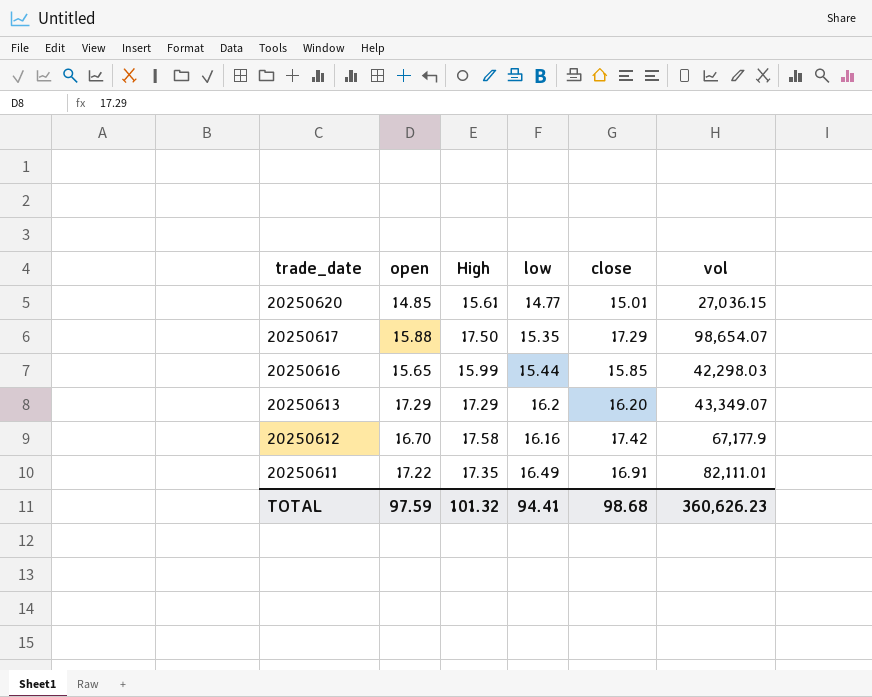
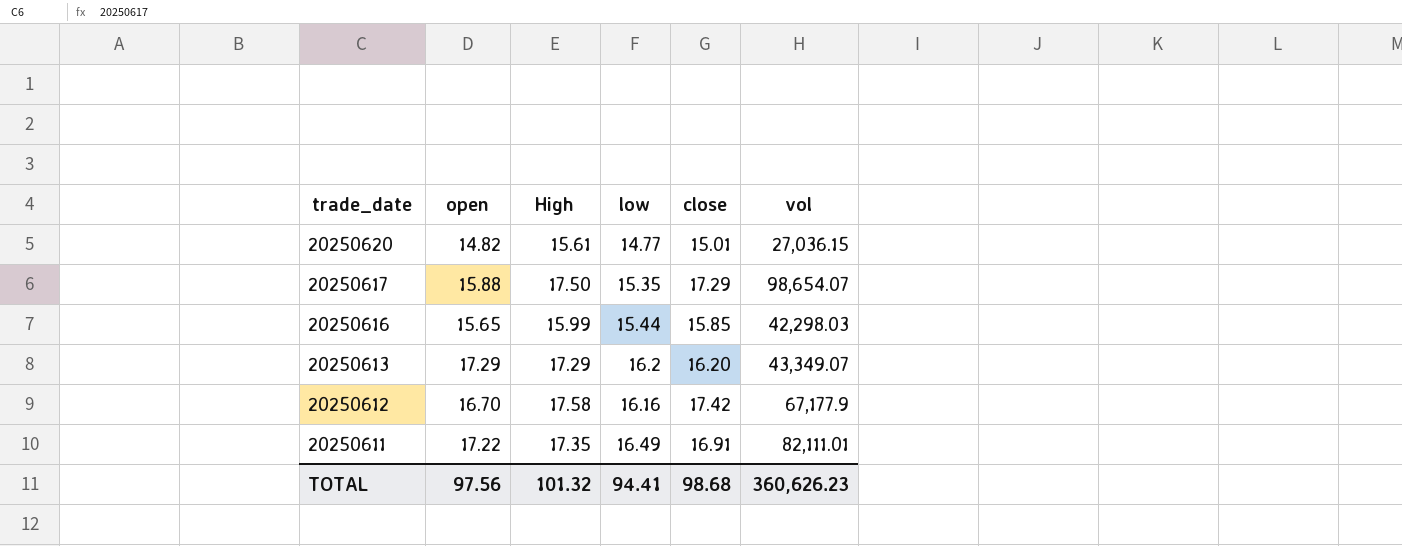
20250620 | open: 14.85 -> 14.82
TOTAL | open: 97.59 -> 97.56

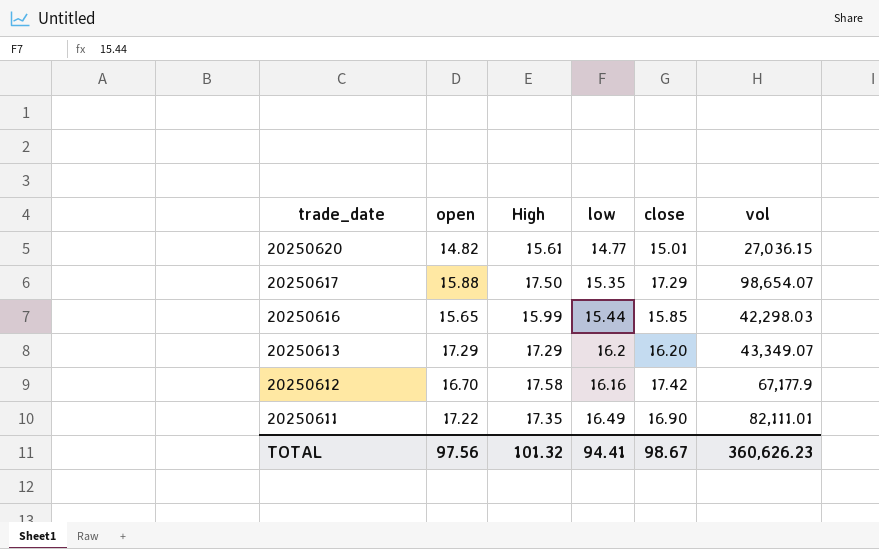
20250611 | close: 16.91 -> 16.90
TOTAL | close: 98.68 -> 98.67

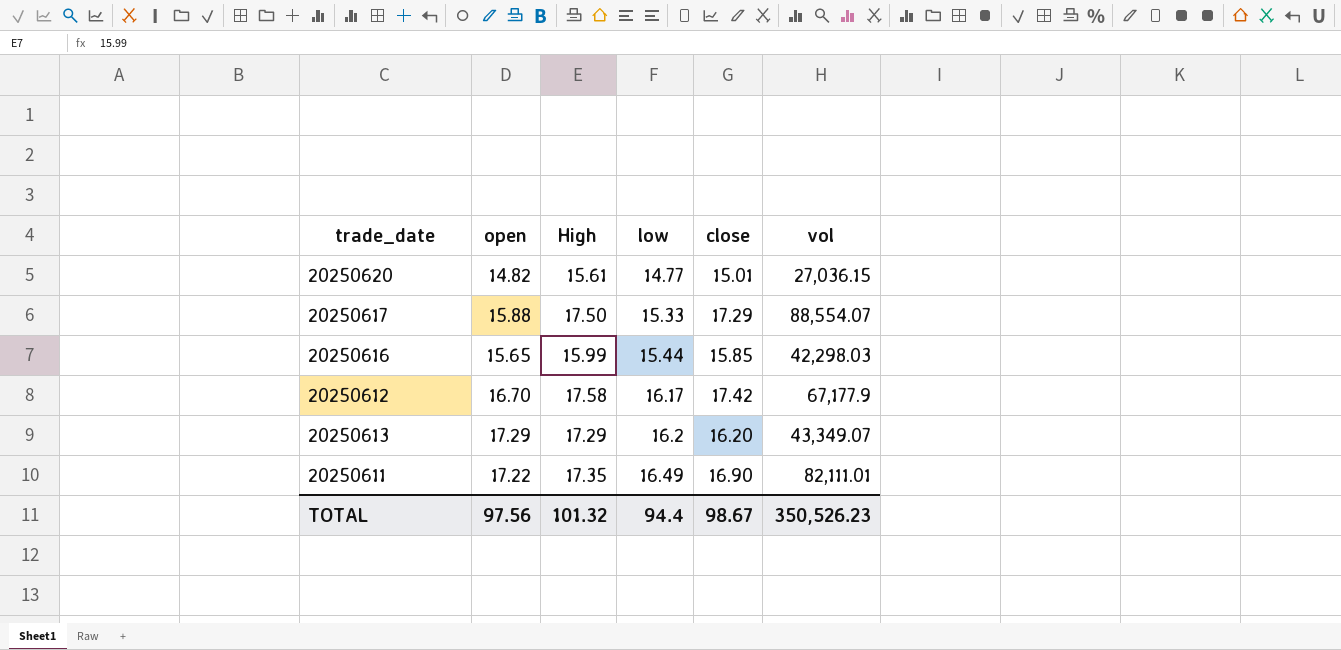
row order: trade_date descending -> low ascending
20250617 | low: 15.35 -> 15.33
20250617 | vol: 98,654.07 -> 88,554.07
20250612 | low: 16.16 -> 16.17
TOTAL | low: 94.41 -> 94.4
TOTAL | vol: 360,626.23 -> 350,526.23

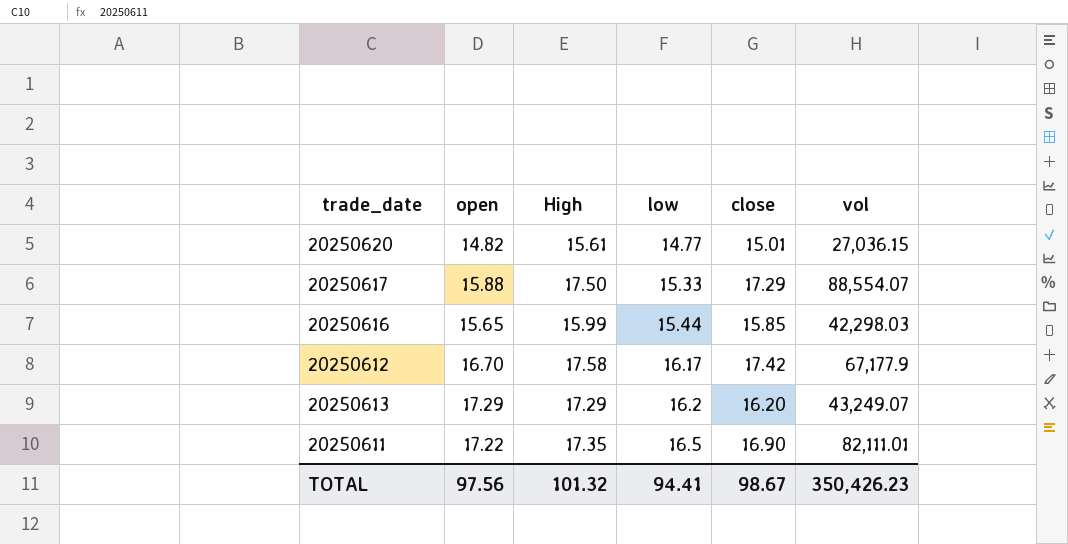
20250613 | vol: 43,349.07 -> 43,249.07
20250611 | low: 16.49 -> 16.5
TOTAL | low: 94.4 -> 94.41
TOTAL | vol: 350,526.23 -> 350,426.23

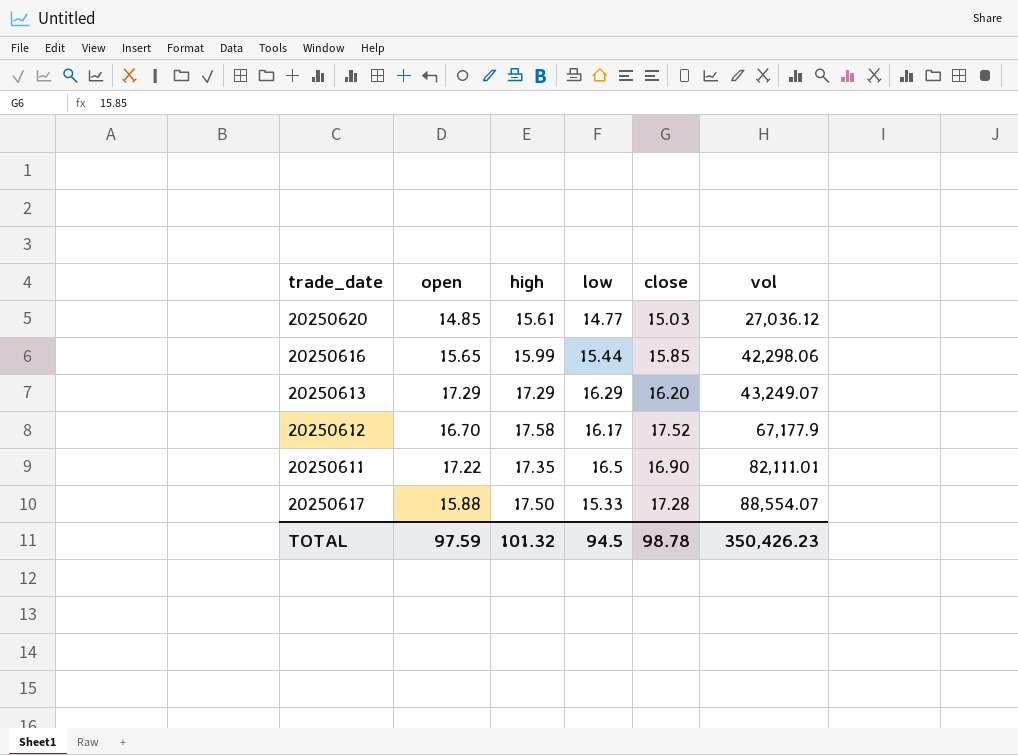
row order: low ascending -> vol ascending
column name: High -> high
20250620 | open: 14.82 -> 14.85
20250620 | close: 15.01 -> 15.03
20250620 | vol: 27,036.15 -> 27,036.12
20250616 | vol: 42,298.03 -> 42,298.06
20250613 | low: 16.2 -> 16.29
20250612 | close: 17.42 -> 17.52
20250617 | close: 17.29 -> 17.28
TOTAL | open: 97.56 -> 97.59
TOTAL | low: 94.41 -> 94.5
TOTAL | close: 98.67 -> 98.78

